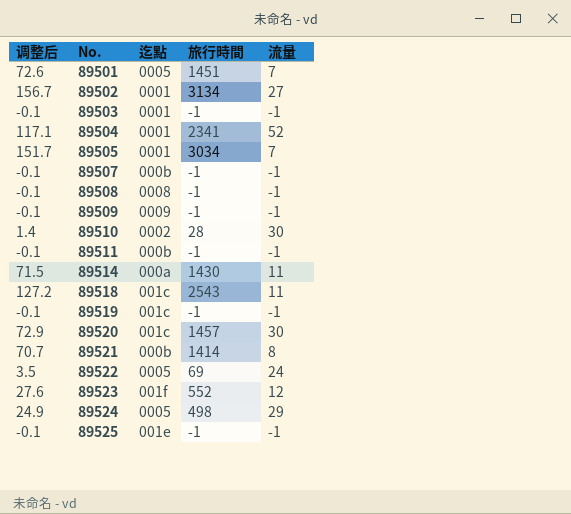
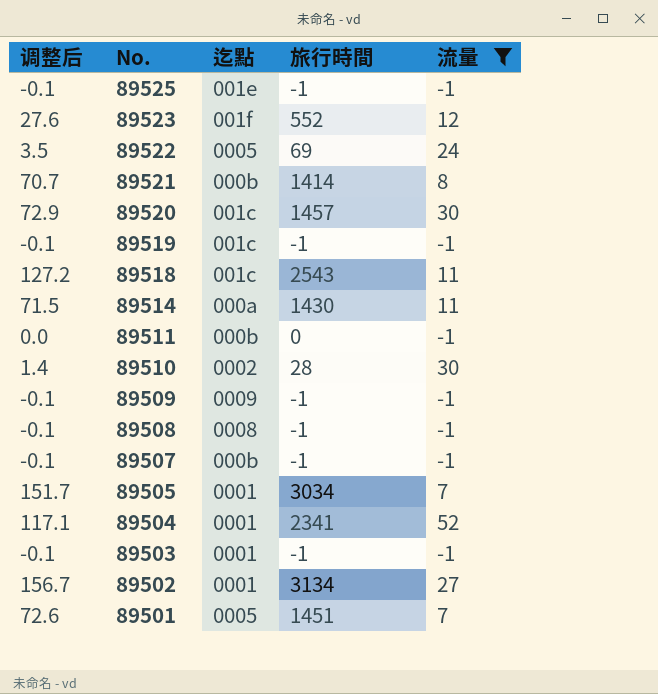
filter: none -> 流量 != 29
row order: No. ascending -> No. descending
89511 | 调整后: -0.1 -> 0.0
89511 | 旅行時間: -1 -> 0

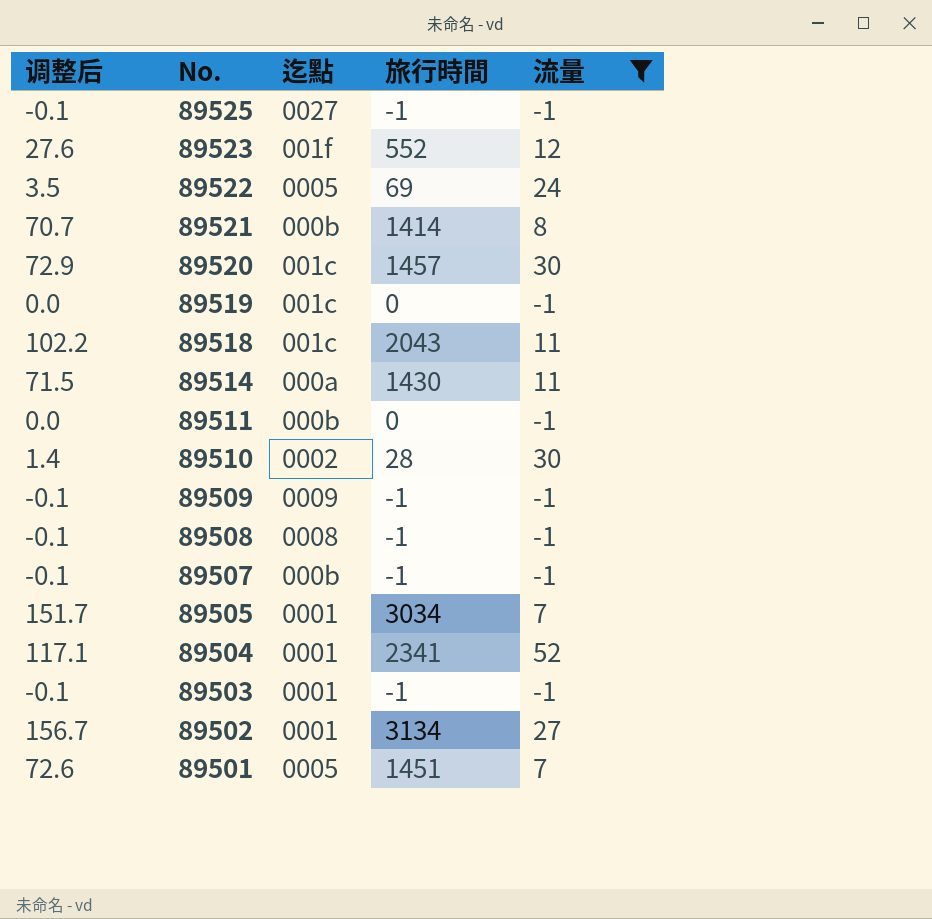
89525 | 迄點: 001e -> 0027
89519 | 调整后: -0.1 -> 0.0
89519 | 旅行時間: -1 -> 0
89518 | 调整后: 127.2 -> 102.2
89518 | 旅行時間: 2543 -> 2043

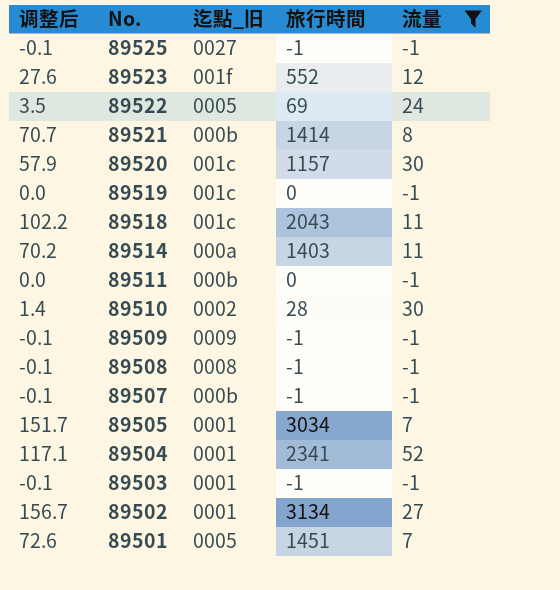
column name: 迄點 -> 迄點_旧
89520 | 调整后: 72.9 -> 57.9
89520 | 旅行時間: 1457 -> 1157
89514 | 调整后: 71.5 -> 70.2
89514 | 旅行時間: 1430 -> 1403

